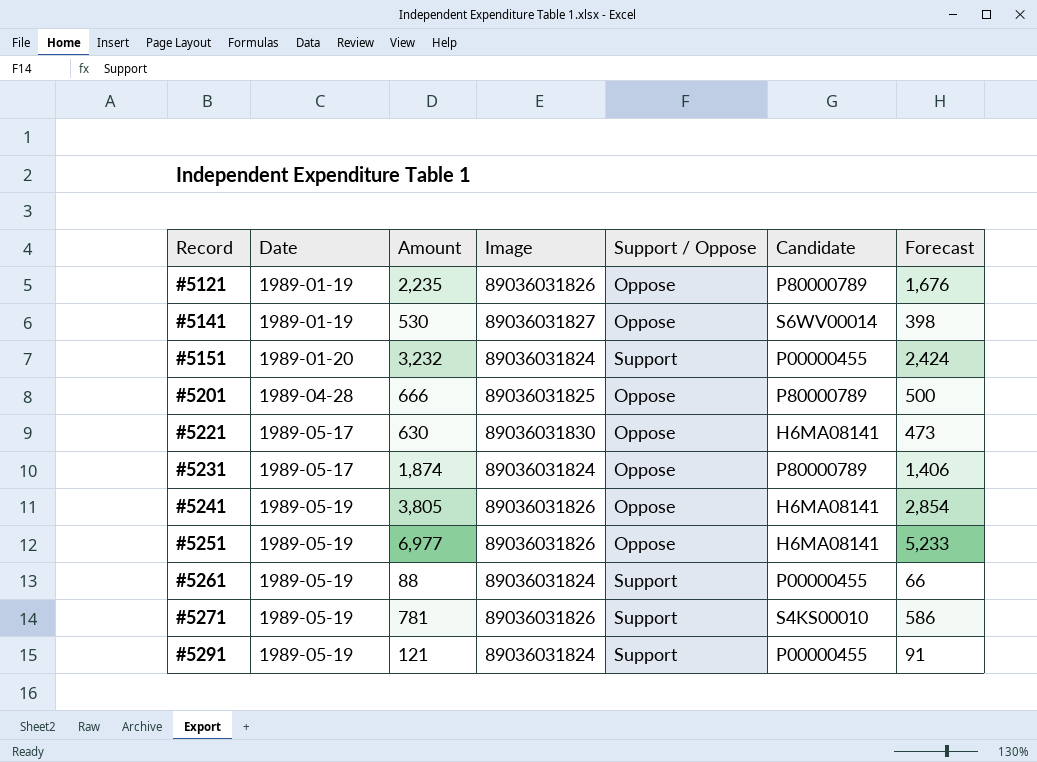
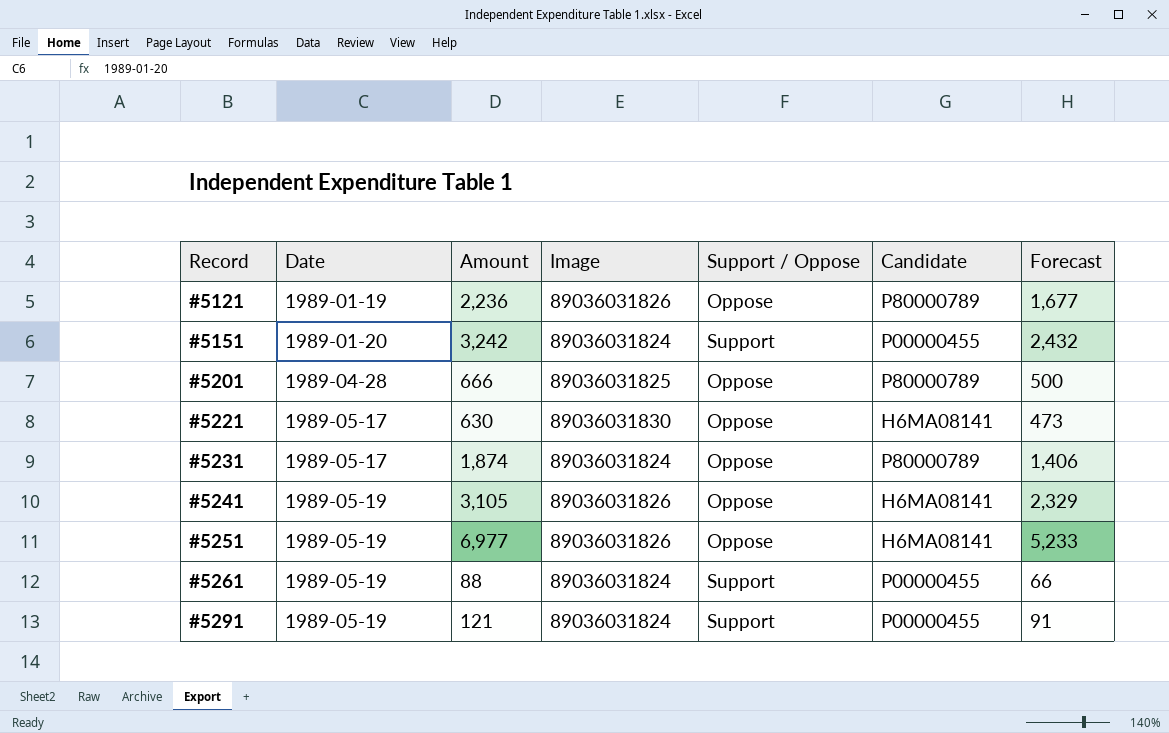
row #5141: 1989-01-19 | 530 | 89036031827 | Oppose | S6WV00014 | 398 -> none
row #5271: 1989-05-19 | 781 | 89036031826 | Support | S4KS00010 | 586 -> none
#5121 | Amount: 2,235 -> 2,236
#5121 | Forecast: 1,676 -> 1,677
#5151 | Amount: 3,232 -> 3,242
#5151 | Forecast: 2,424 -> 2,432
#5241 | Amount: 3,805 -> 3,105
#5241 | Forecast: 2,854 -> 2,329

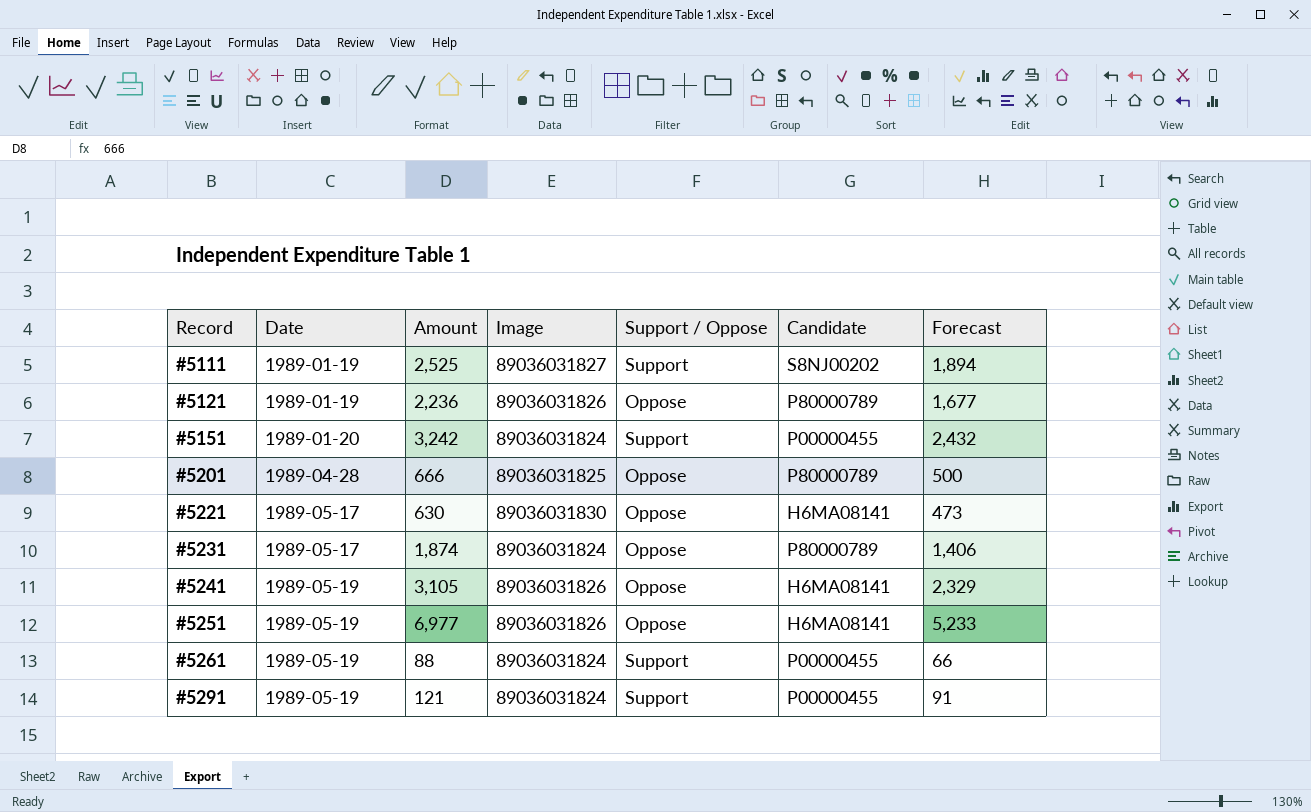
row #5111: none -> 1989-01-19 | 2,525 | 89036031827 | Support | S8NJ00202 | 1,894

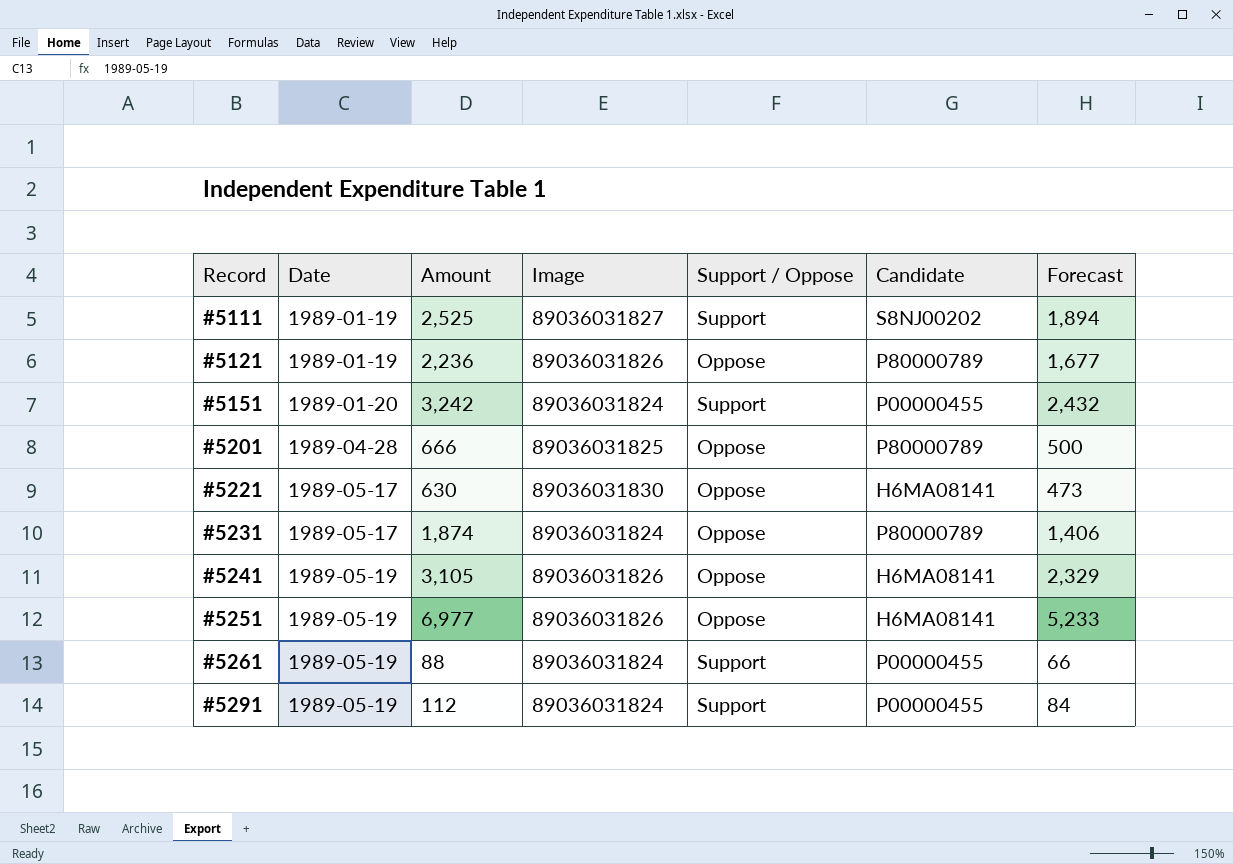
#5291 | Amount: 121 -> 112
#5291 | Forecast: 91 -> 84

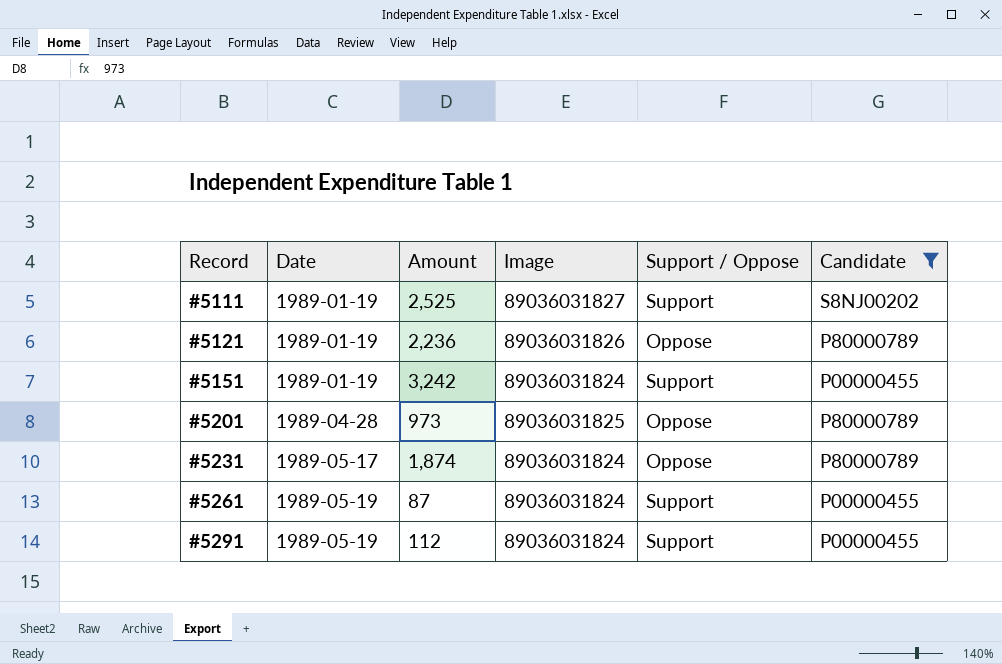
filter: none -> Candidate != H6MA08141
column Forecast | formula: [Amount] * 0.75 -> none
#5151 | Date: 1989-01-20 -> 1989-01-19
#5201 | Amount: 666 -> 973
#5261 | Amount: 88 -> 87

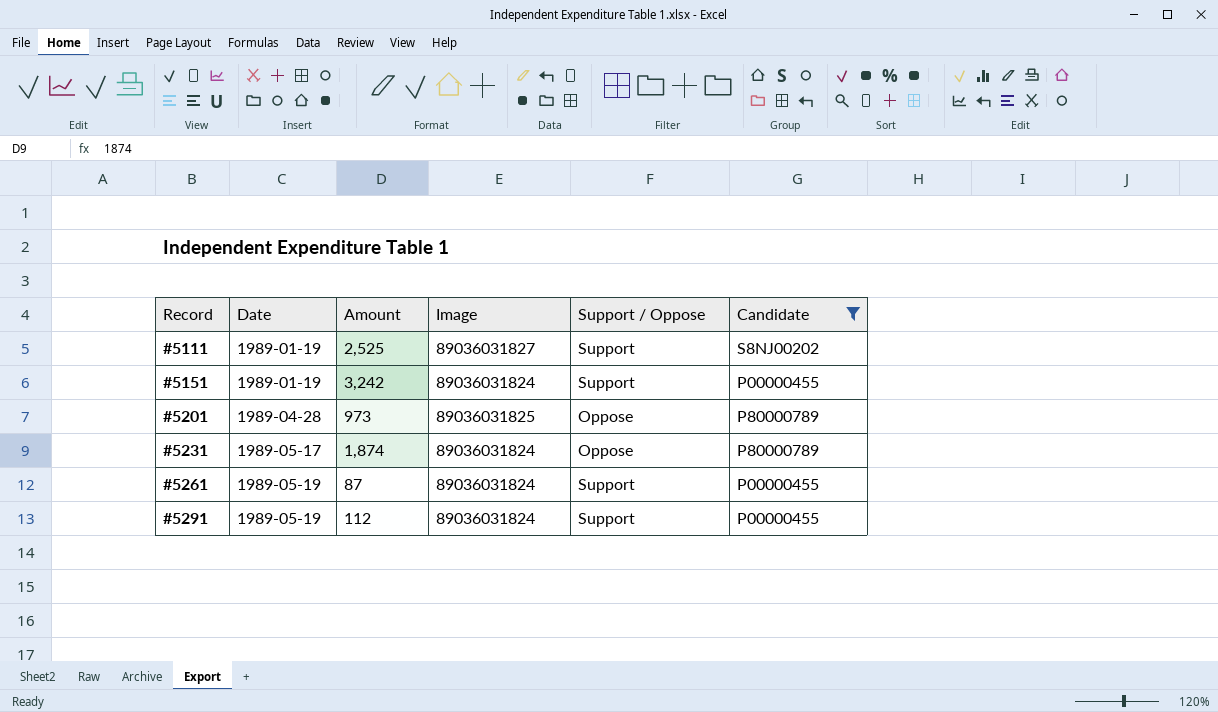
row #5121: 1989-01-19 | 2,236 | 89036031826 | Oppose | P80000789 -> none

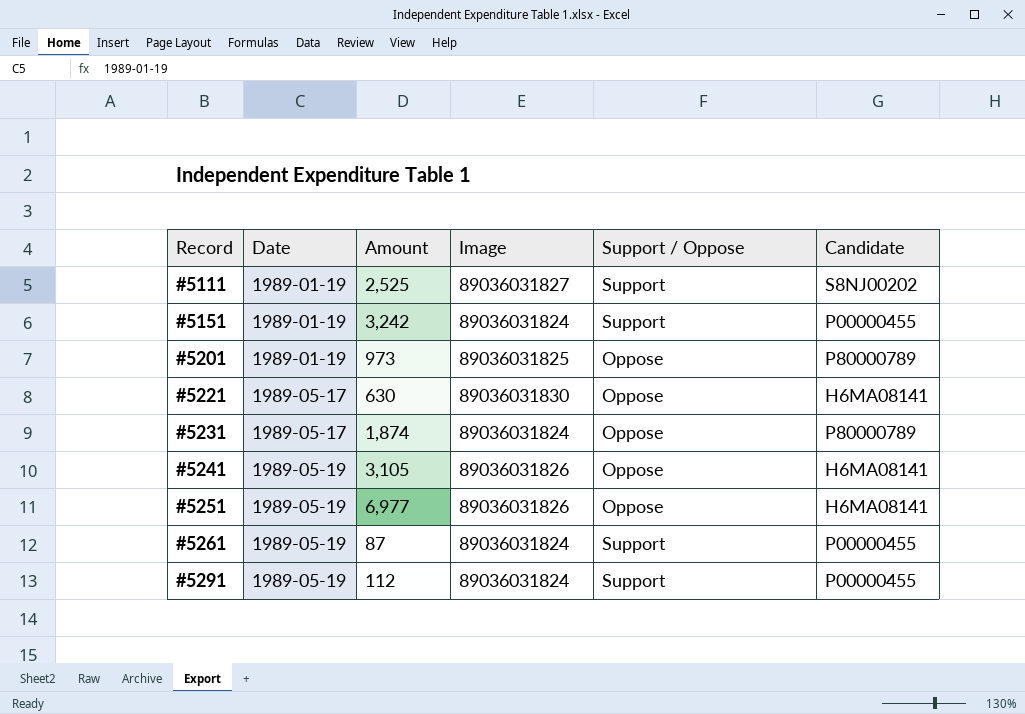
filter: Candidate != H6MA08141 -> none
#5201 | Date: 1989-04-28 -> 1989-01-19

